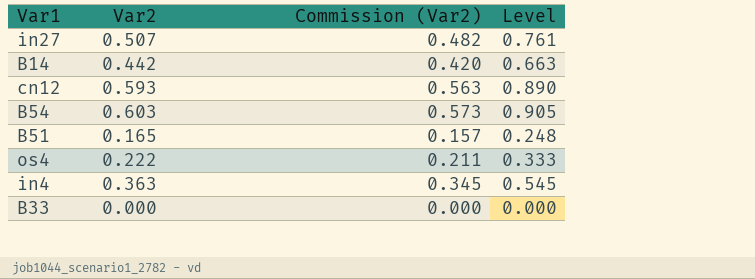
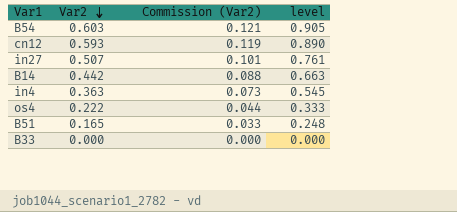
row order: none -> Var2 descending
column Commission (Var2) | formula: [Var2] * 0.95 -> [Var2] * 0.2
column name: Level -> level

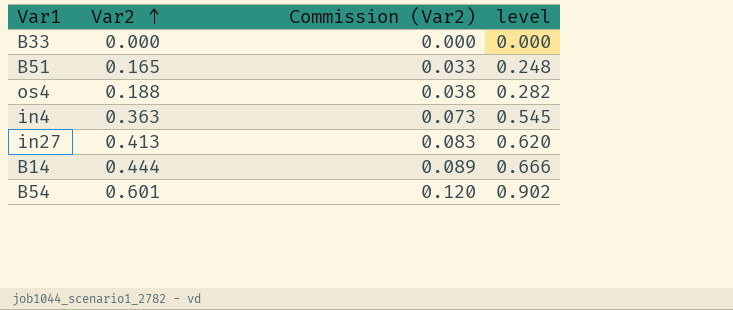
row order: Var2 descending -> Var2 ascending
row cn12: 0.593 | 0.119 | 0.890 -> none
os4 | Var2: 0.222 -> 0.188
os4 | Commission (Var2): 0.044 -> 0.038
os4 | level: 0.333 -> 0.282
in27 | Var2: 0.507 -> 0.413
in27 | Commission (Var2): 0.101 -> 0.083
in27 | level: 0.761 -> 0.620
B14 | Var2: 0.442 -> 0.444
B14 | Commission (Var2): 0.088 -> 0.089
B14 | level: 0.663 -> 0.666
B54 | Var2: 0.603 -> 0.601
B54 | Commission (Var2): 0.121 -> 0.120
B54 | level: 0.905 -> 0.902

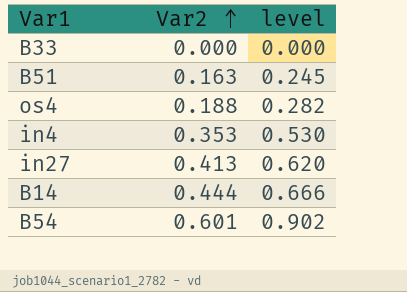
column Commission (Var2) | formula: [Var2] * 0.2 -> none
B51 | Var2: 0.165 -> 0.163
B51 | level: 0.248 -> 0.245
in4 | Var2: 0.363 -> 0.353
in4 | level: 0.545 -> 0.530

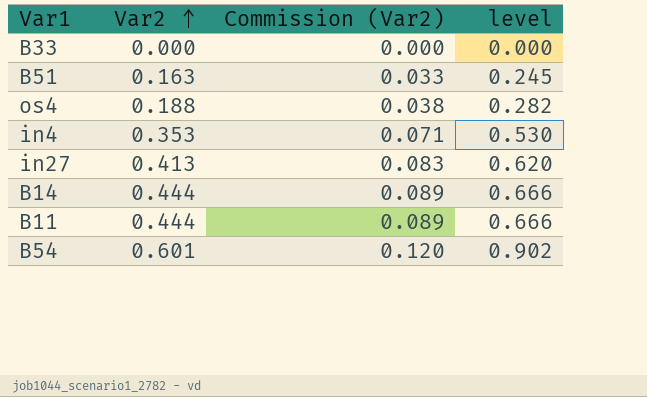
column Commission (Var2) | formula: none -> [Var2] * 0.2
row B11: none -> 0.444 | 0.089 | 0.666

